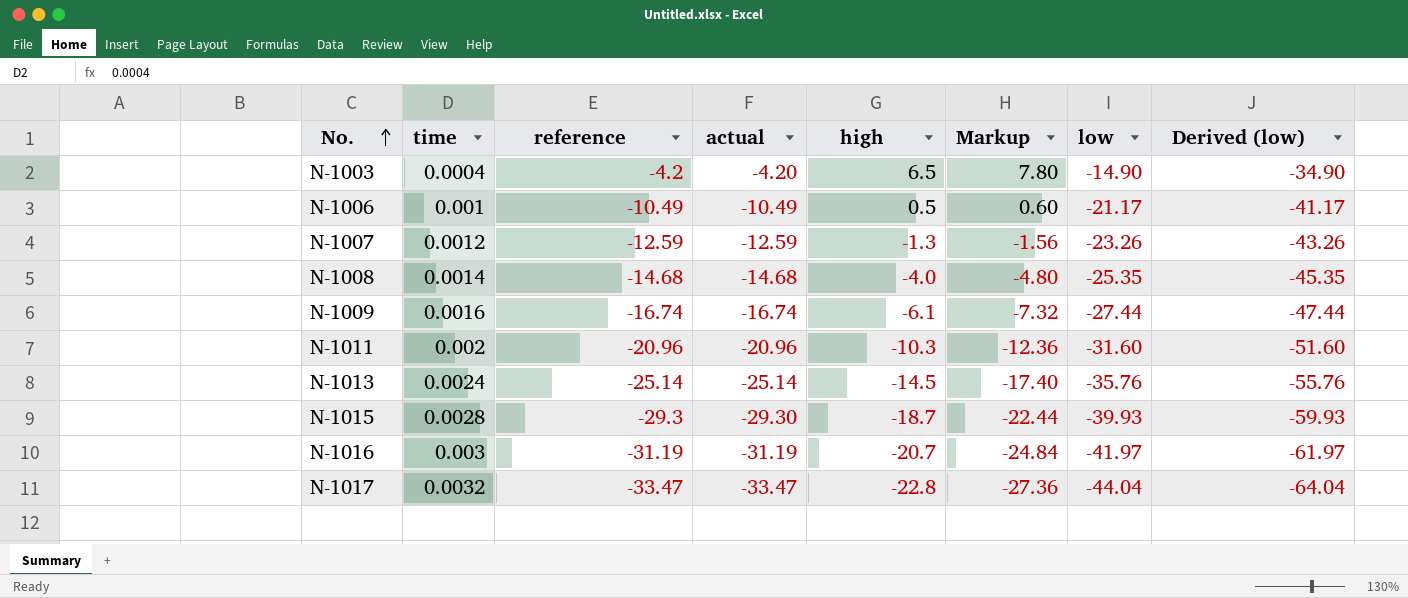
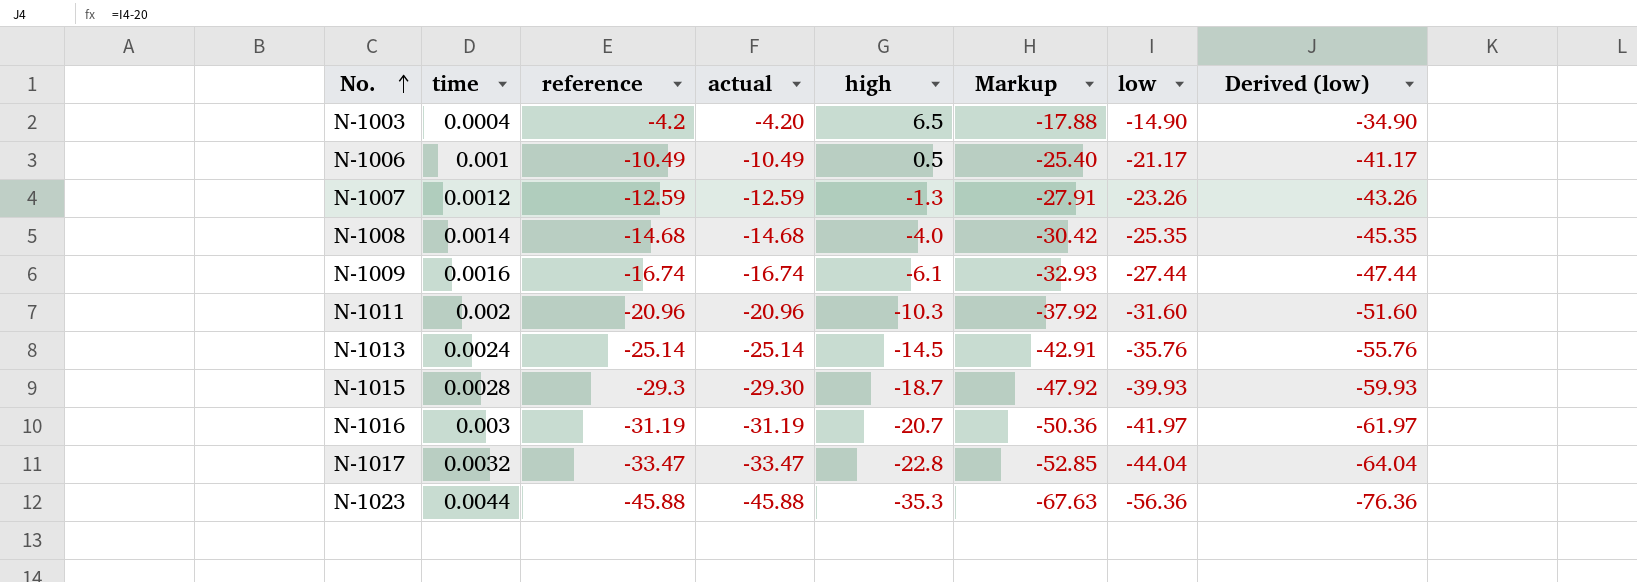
column Markup | formula: [high] * 1.2 -> [low] * 1.2
row N-1023: none -> 0.0044 | -45.88 | -45.88 | -35.3 | -67.63 | -56.36 | -76.36

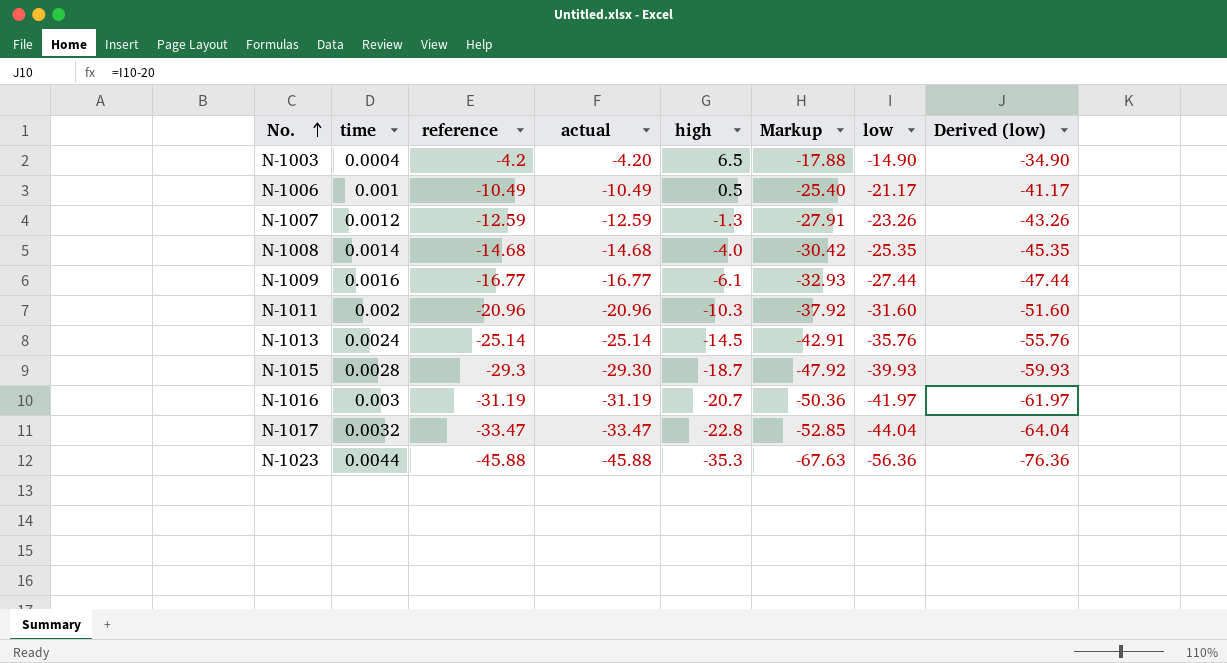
N-1009 | reference: -16.74 -> -16.77
N-1009 | actual: -16.74 -> -16.77

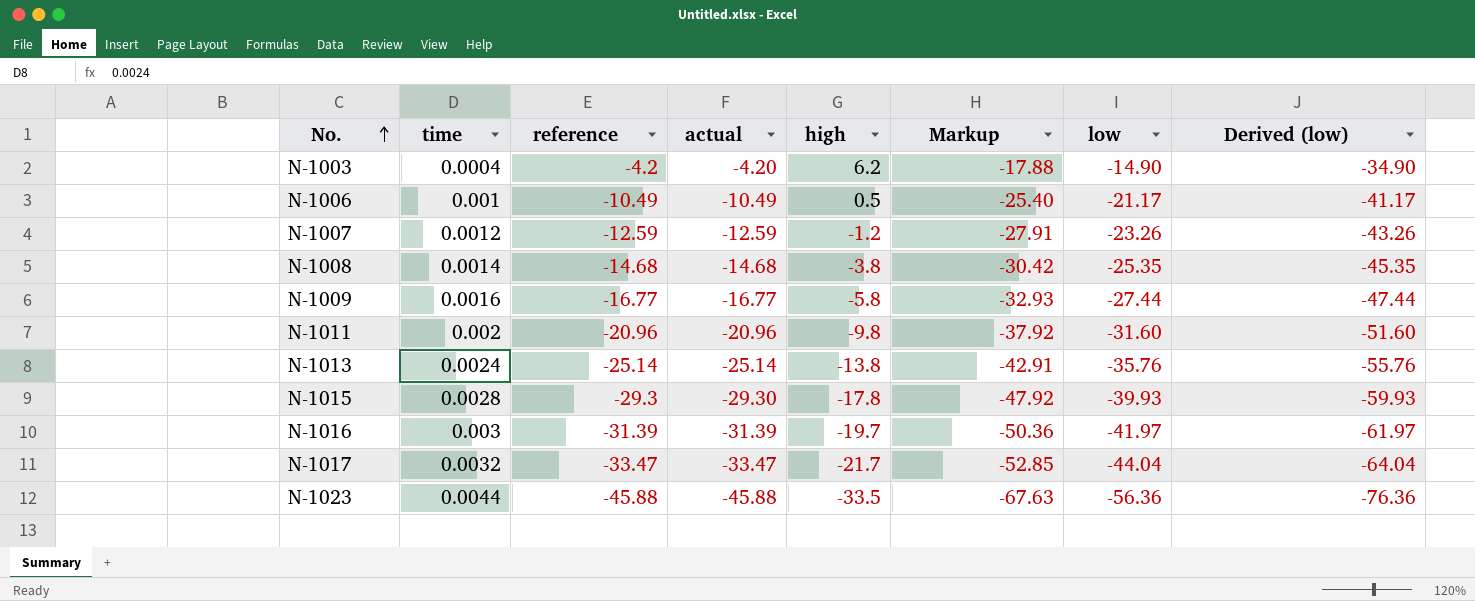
N-1003 | high: 6.5 -> 6.2
N-1007 | high: -1.3 -> -1.2
N-1008 | high: -4.0 -> -3.8
N-1009 | high: -6.1 -> -5.8
N-1011 | high: -10.3 -> -9.8
N-1013 | high: -14.5 -> -13.8
N-1015 | high: -18.7 -> -17.8
N-1016 | reference: -31.19 -> -31.39
N-1016 | actual: -31.19 -> -31.39
N-1016 | high: -20.7 -> -19.7
N-1017 | high: -22.8 -> -21.7
N-1023 | high: -35.3 -> -33.5

